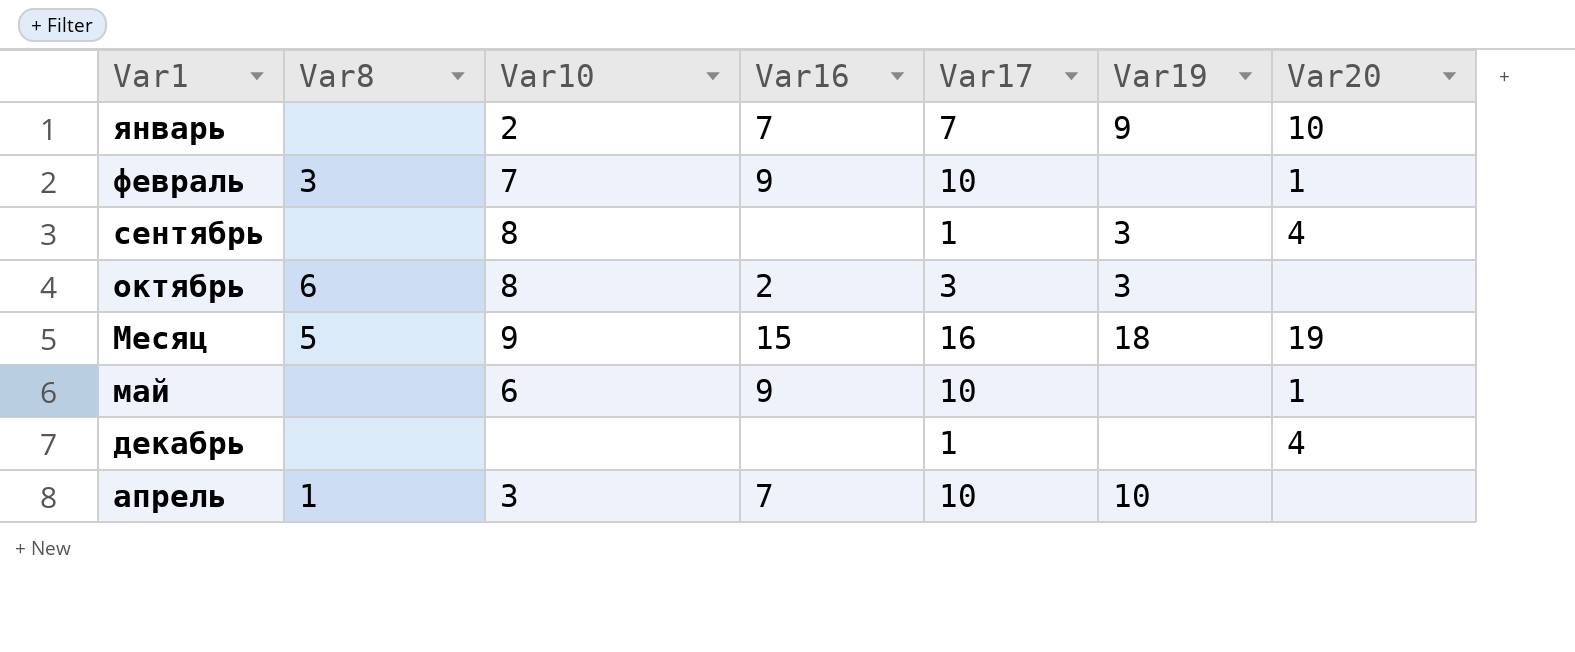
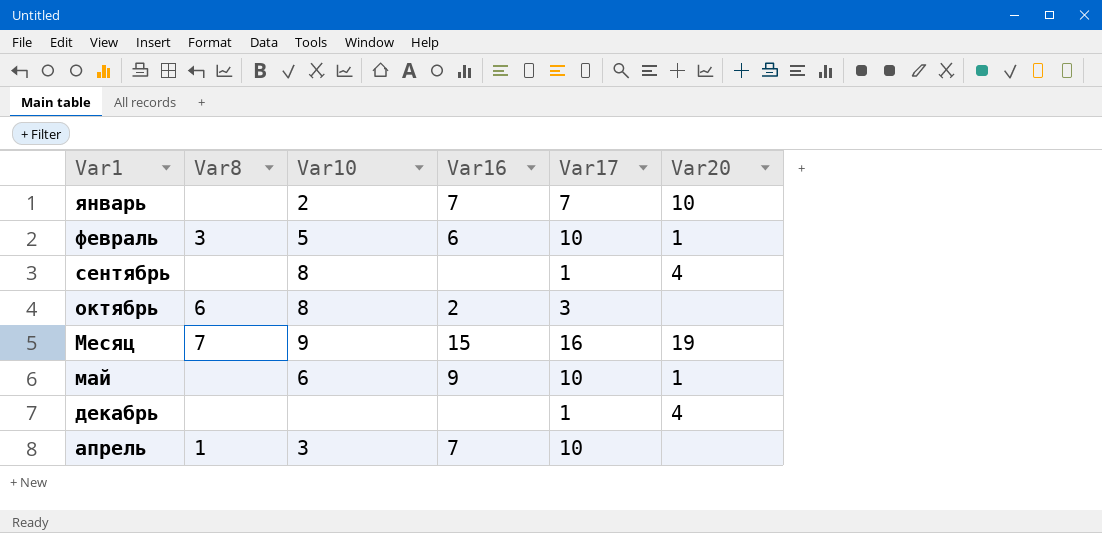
column Var19 | position: 6 -> none
февраль | Var10: 7 -> 5
февраль | Var16: 9 -> 6
Месяц | Var8: 5 -> 7

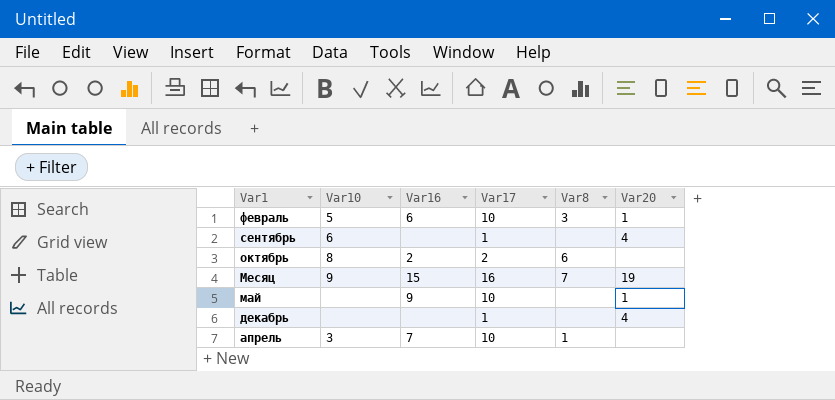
column Var8 | position: 2 -> 5
row январь: none | 2 | 7 | 7 | 10 -> none
сентябрь | Var10: 8 -> 6
октябрь | Var17: 3 -> 2
май | Var10: 6 -> none

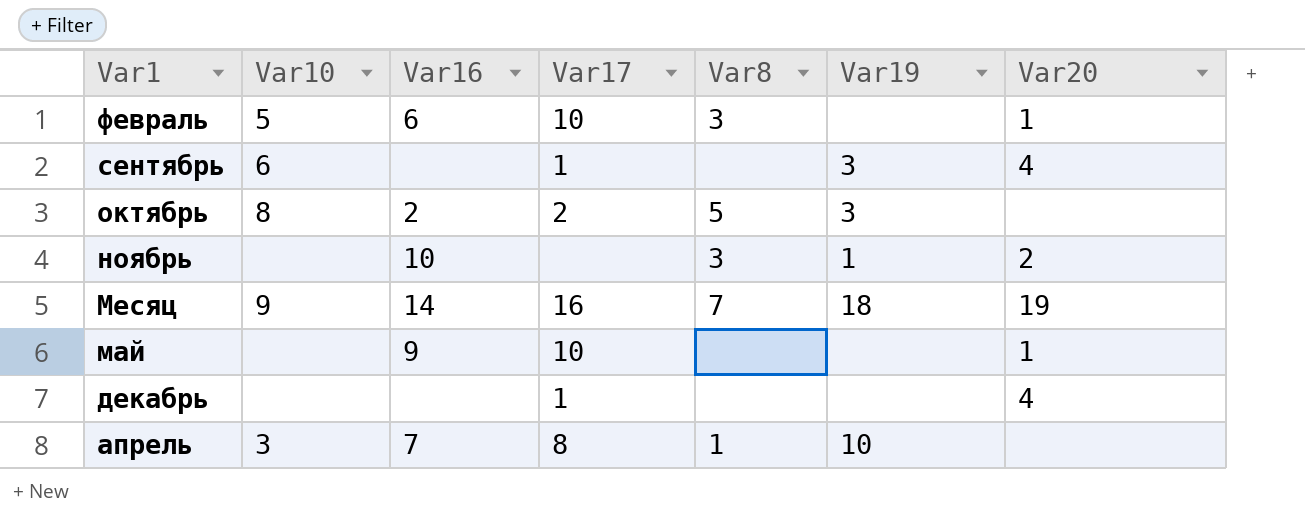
column Var19 | position: none -> 6
октябрь | Var8: 6 -> 5
row ноябрь: none -> none | 10 | none | 3 | 1 | 2
Месяц | Var16: 15 -> 14
апрель | Var17: 10 -> 8

